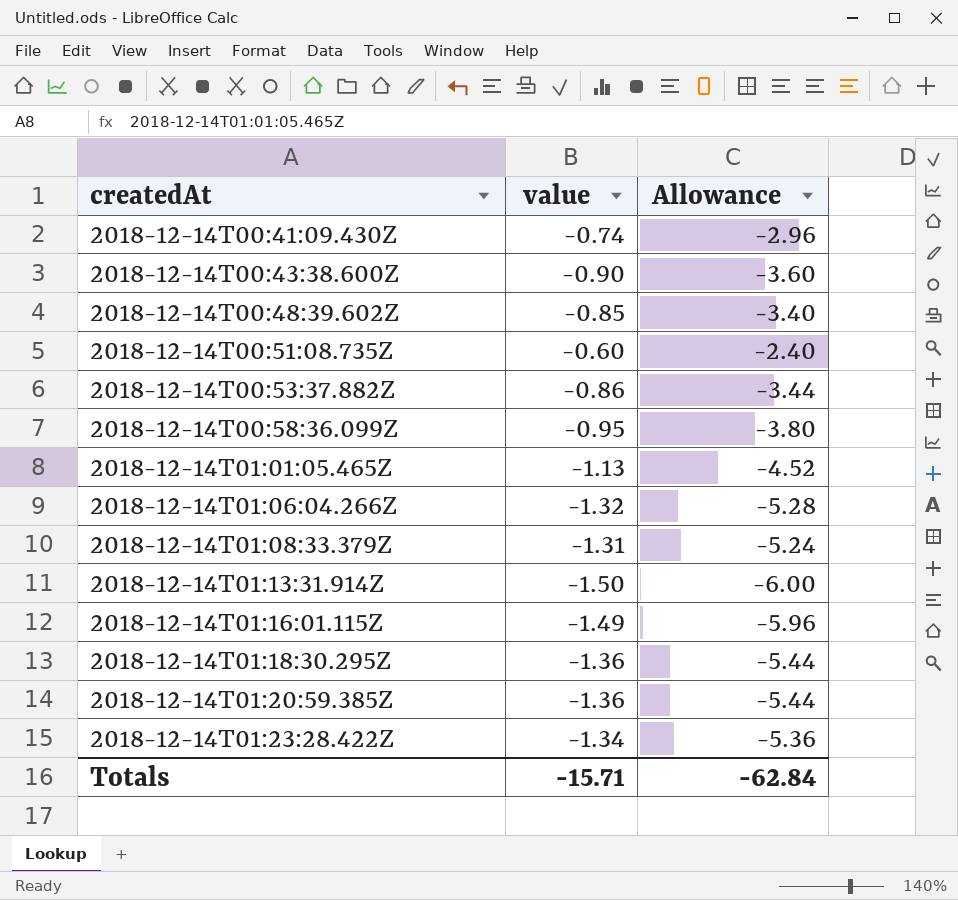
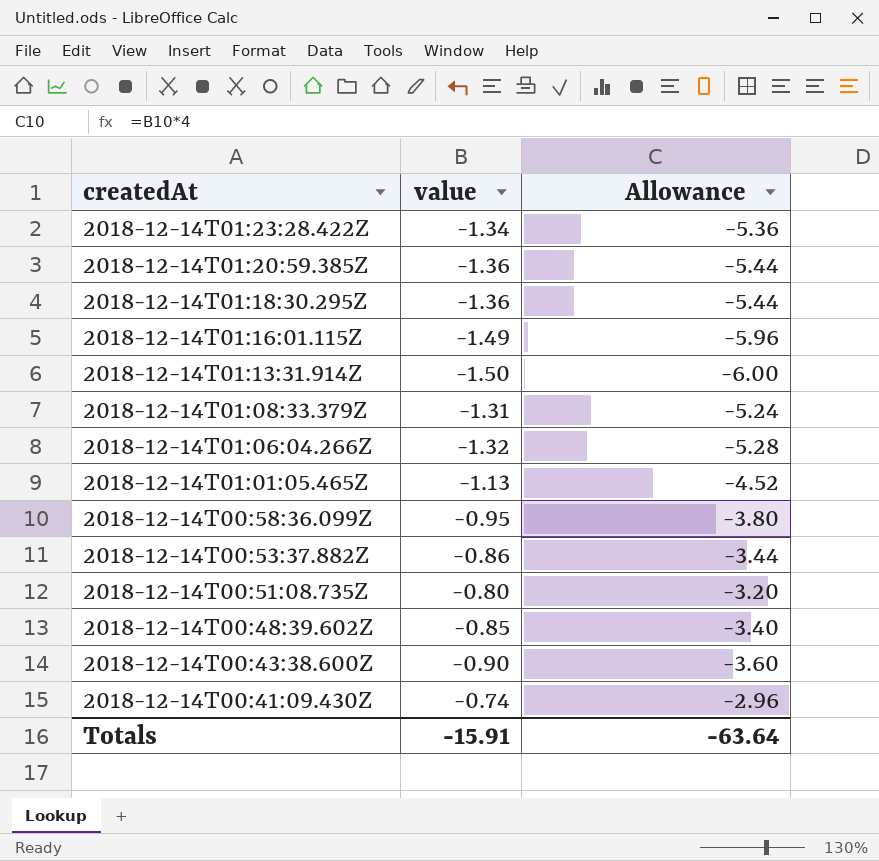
row order: createdAt ascending -> createdAt descending
2018-12-14T00:51:08.735Z | value: -0.60 -> -0.80
2018-12-14T00:51:08.735Z | Allowance: -2.40 -> -3.20
Totals | value: -15.71 -> -15.91
Totals | Allowance: -62.84 -> -63.64

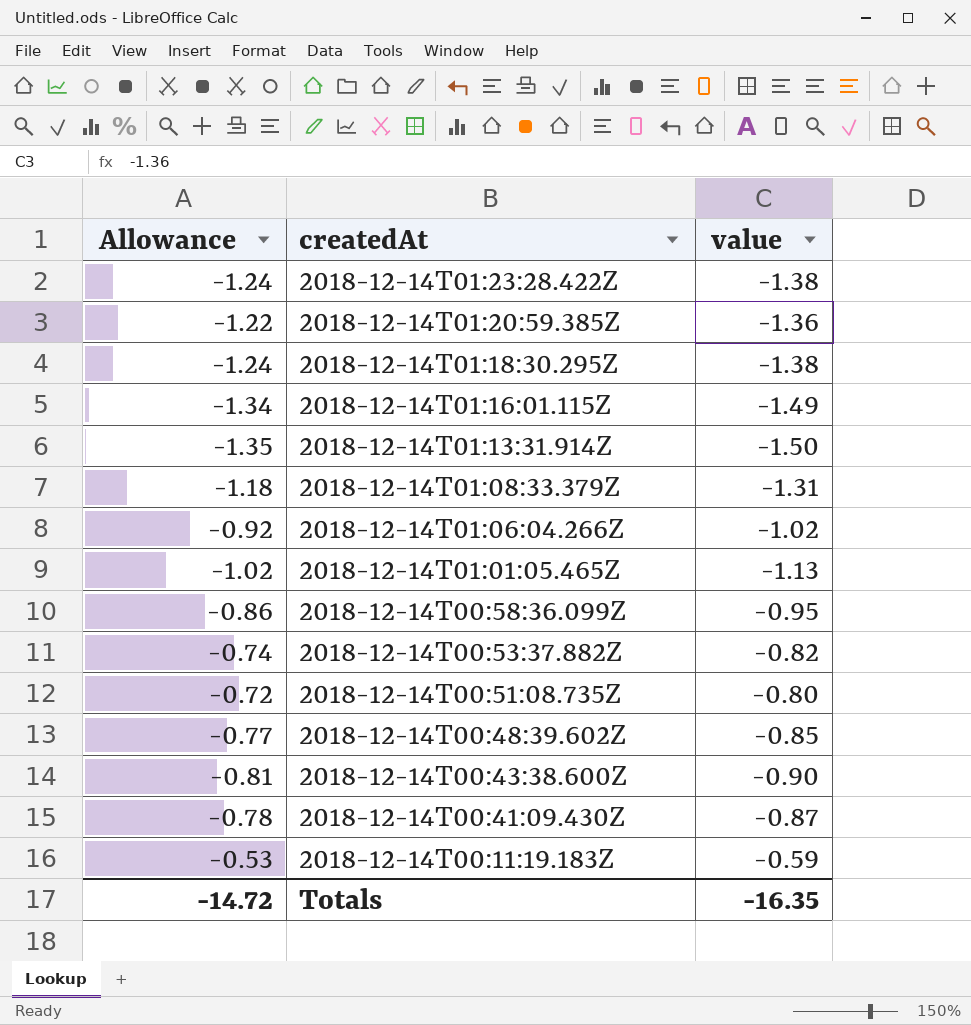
column Allowance | formula: [value] * 4 -> [value] * 0.9
column Allowance | position: 3 -> 1
2018-12-14T01:23:28.422Z | value: -1.34 -> -1.38
2018-12-14T01:18:30.295Z | value: -1.36 -> -1.38
2018-12-14T01:06:04.266Z | value: -1.32 -> -1.02
2018-12-14T00:53:37.882Z | value: -0.86 -> -0.82
2018-12-14T00:41:09.430Z | value: -0.74 -> -0.87
row 2018-12-14T00:11:19.183Z: none -> -0.53 | -0.59
Totals | Allowance: -63.64 -> -14.72
Totals | value: -15.91 -> -16.35

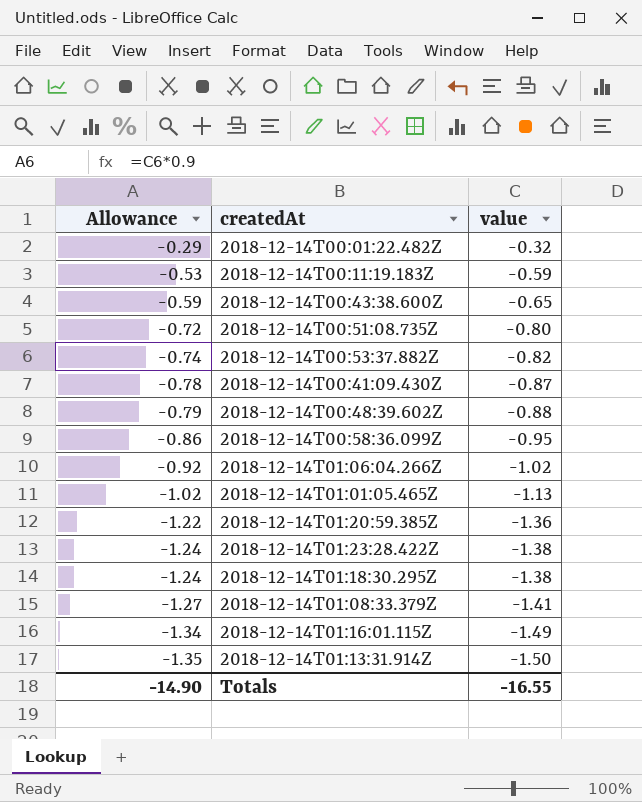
row order: createdAt descending -> Allowance descending
row 2018-12-14T00:01:22.482Z: none -> -0.29 | -0.32
2018-12-14T00:43:38.600Z | Allowance: -0.81 -> -0.59
2018-12-14T00:43:38.600Z | value: -0.90 -> -0.65
2018-12-14T00:48:39.602Z | Allowance: -0.77 -> -0.79
2018-12-14T00:48:39.602Z | value: -0.85 -> -0.88
2018-12-14T01:08:33.379Z | Allowance: -1.18 -> -1.27
2018-12-14T01:08:33.379Z | value: -1.31 -> -1.41
Totals | Allowance: -14.72 -> -14.90
Totals | value: -16.35 -> -16.55

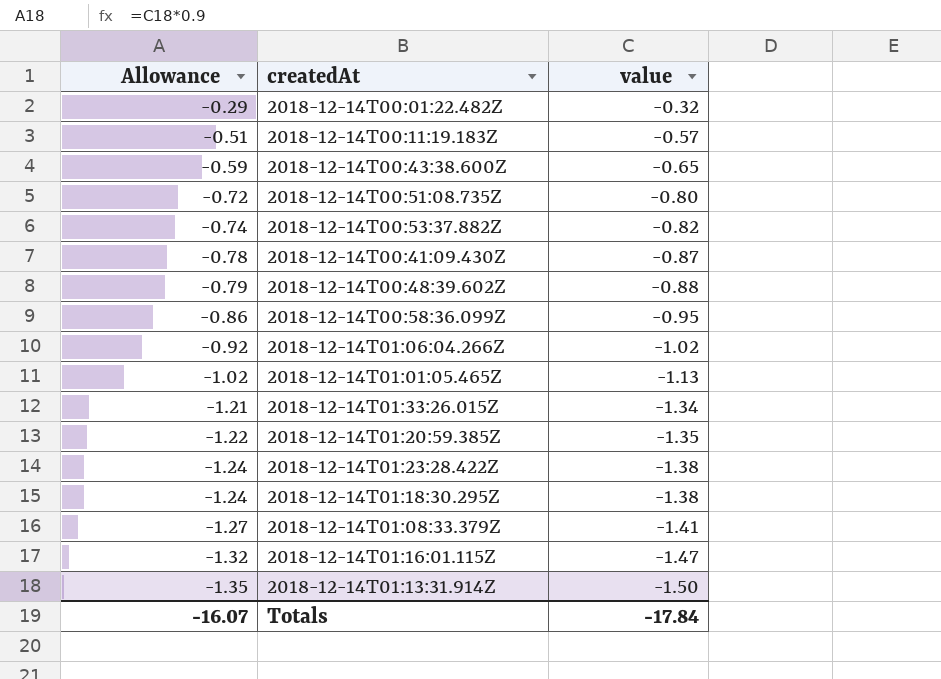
2018-12-14T00:11:19.183Z | Allowance: -0.53 -> -0.51
2018-12-14T00:11:19.183Z | value: -0.59 -> -0.57
row 2018-12-14T01:33:26.015Z: none -> -1.21 | -1.34
2018-12-14T01:20:59.385Z | value: -1.36 -> -1.35
2018-12-14T01:16:01.115Z | Allowance: -1.34 -> -1.32
2018-12-14T01:16:01.115Z | value: -1.49 -> -1.47
Totals | Allowance: -14.90 -> -16.07
Totals | value: -16.55 -> -17.84

